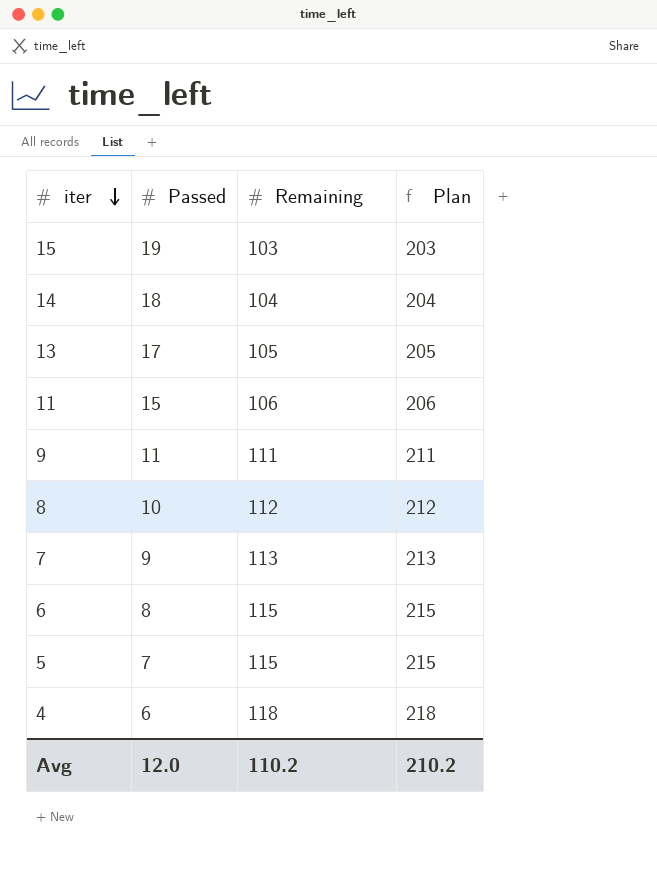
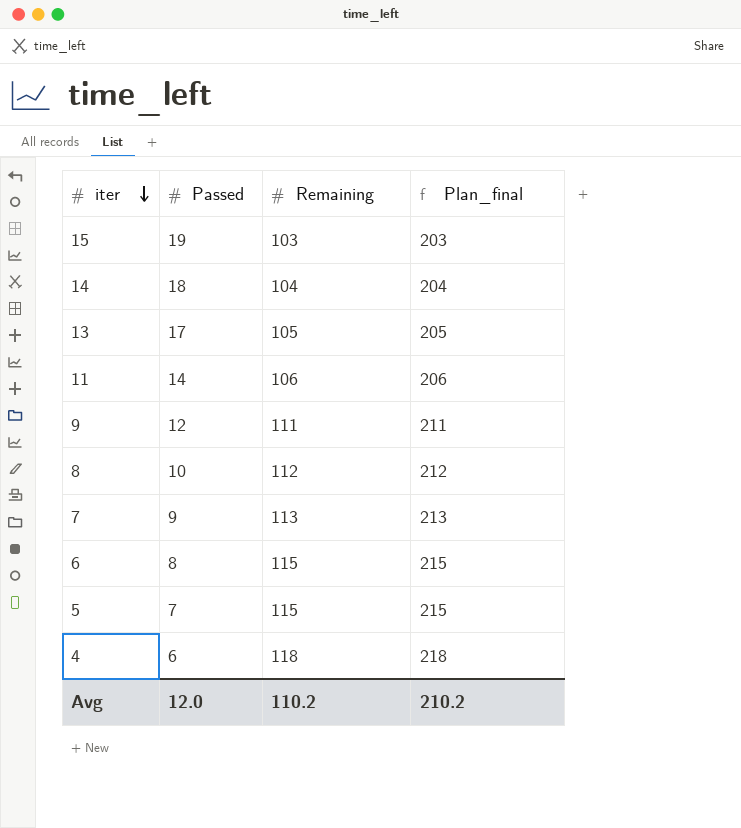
column name: Plan -> Plan_final
11 | Passed: 15 -> 14
9 | Passed: 11 -> 12

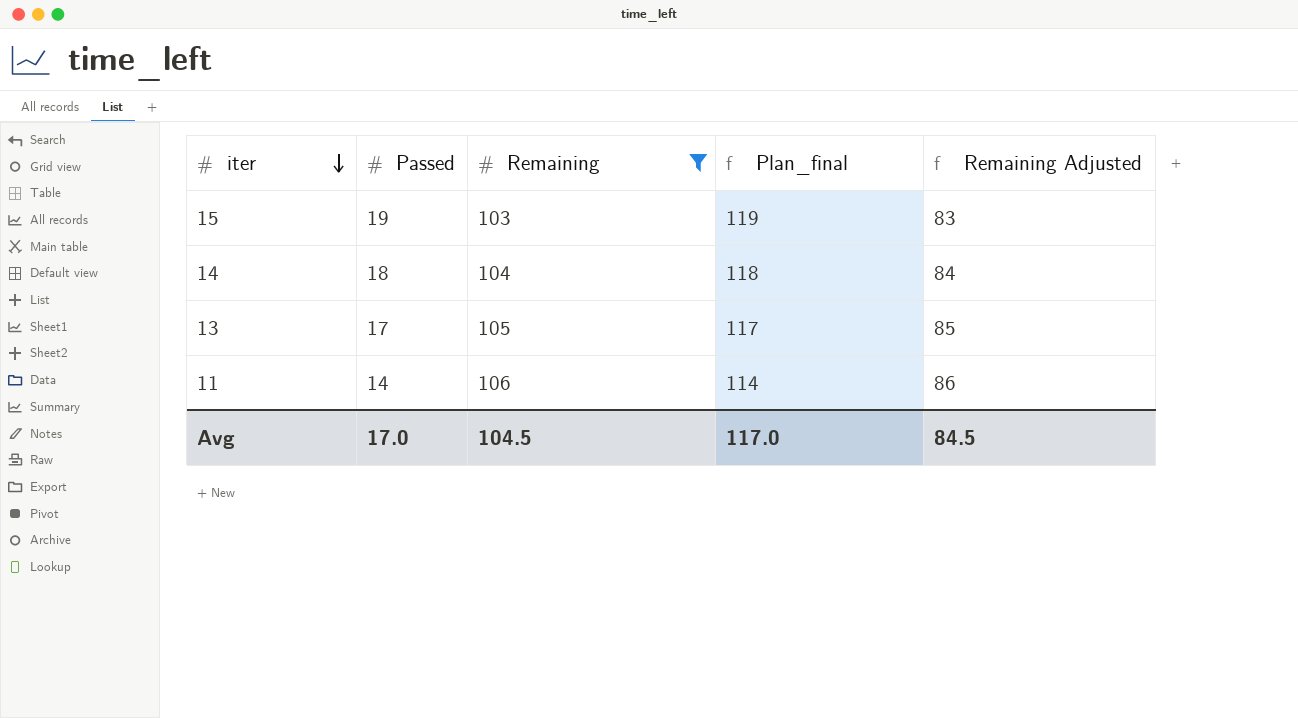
filter: none -> Remaining <= 106
column Plan_final | formula: [Remaining] + 100 -> [Passed] + 100
column Remaining Adjusted | formula: none -> [Remaining] - 20
Avg | Passed: 12.0 -> 17.0
Avg | Remaining: 110.2 -> 104.5
Avg | Plan_final: 210.2 -> 117.0

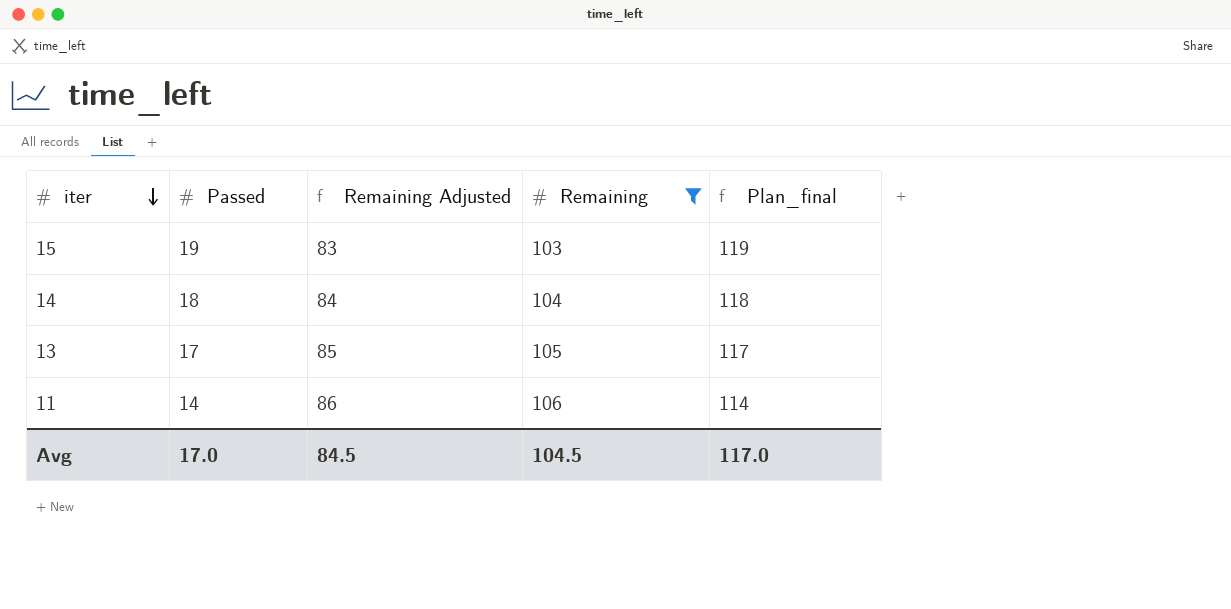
column Remaining Adjusted | position: 5 -> 3

